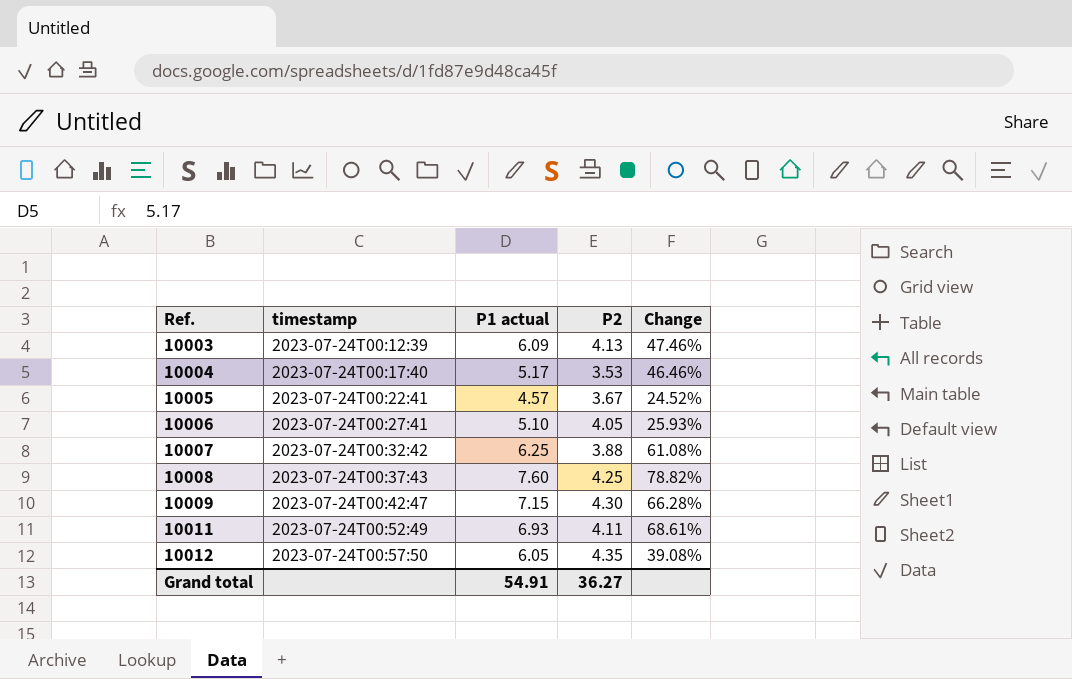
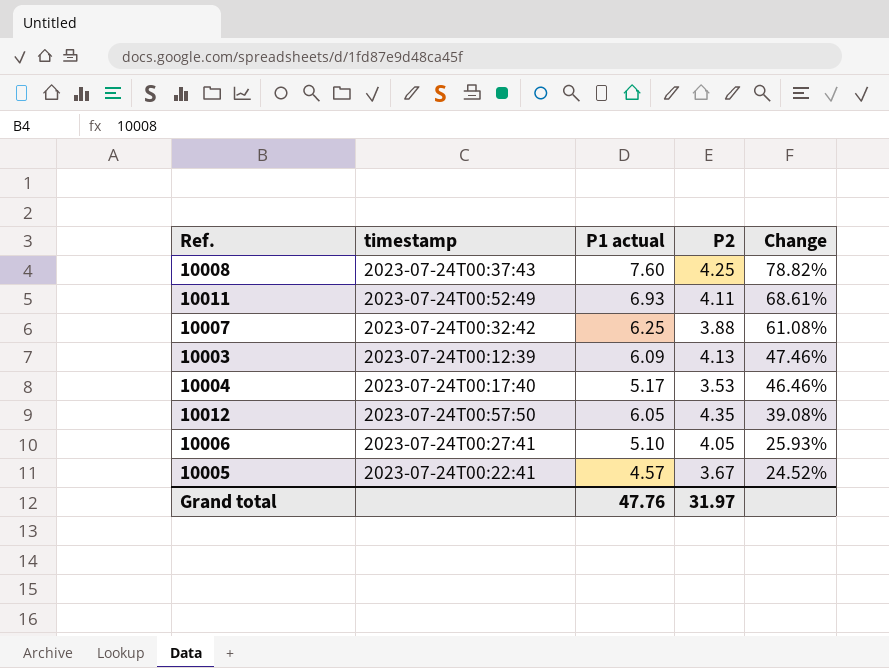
row order: Ref. ascending -> Change descending
row 10009: 2023-07-24T00:42:47 | 7.15 | 4.30 | 66.28% -> none
Grand total | P1 actual: 54.91 -> 47.76
Grand total | P2: 36.27 -> 31.97

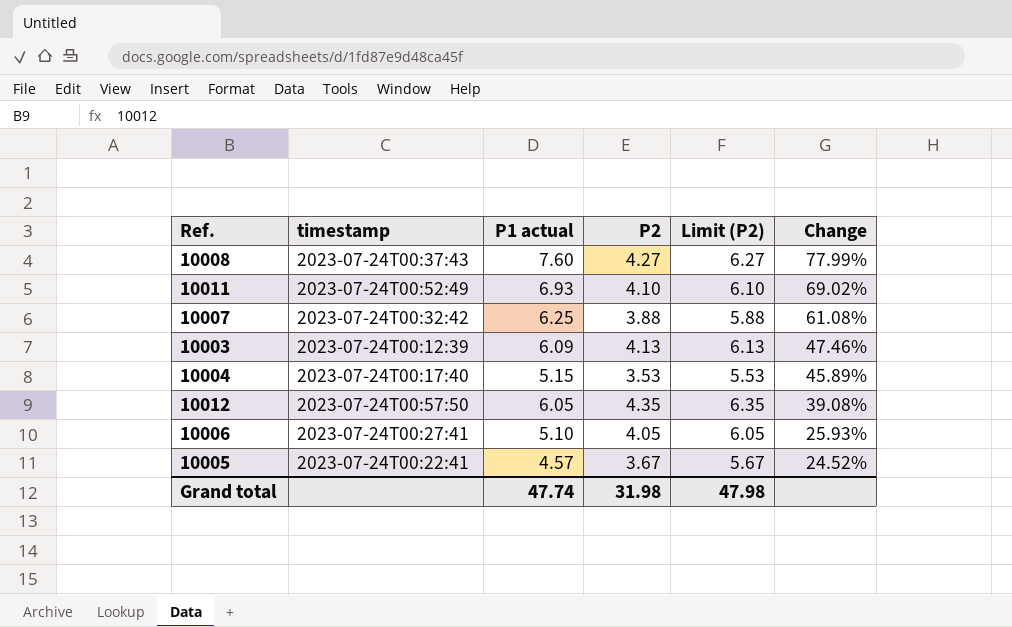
column Limit (P2) | formula: none -> [P2] + 2
10008 | P2: 4.25 -> 4.27
10008 | Change: 78.82% -> 77.99%
10011 | P2: 4.11 -> 4.10
10011 | Change: 68.61% -> 69.02%
10004 | P1 actual: 5.17 -> 5.15
10004 | Change: 46.46% -> 45.89%
Grand total | P1 actual: 47.76 -> 47.74
Grand total | P2: 31.97 -> 31.98

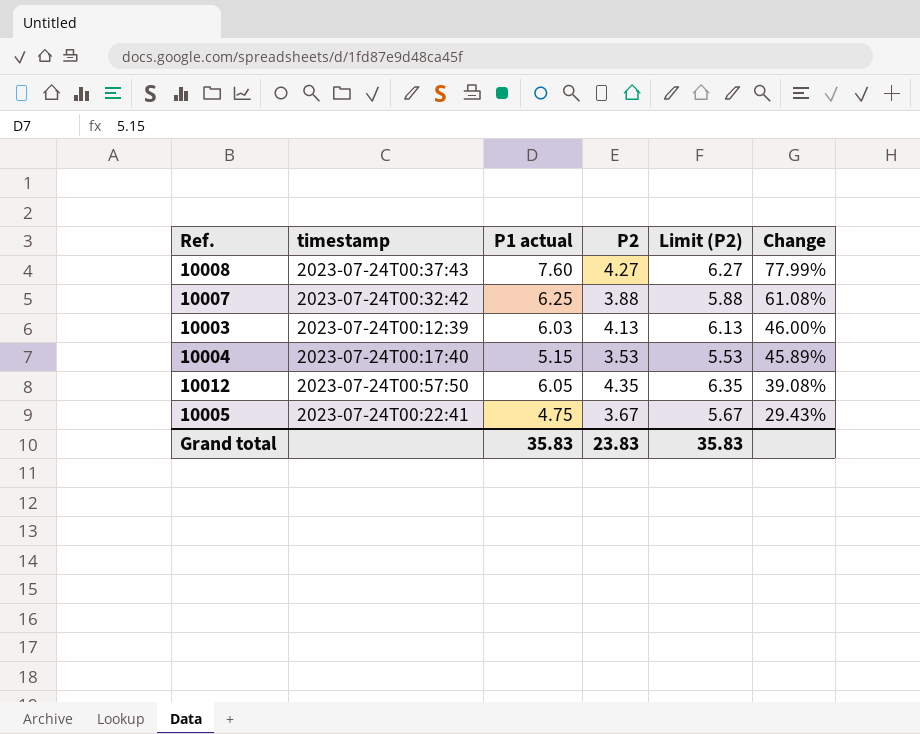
row 10011: 2023-07-24T00:52:49 | 6.93 | 4.10 | 6.10 | 69.02% -> none
row 10006: 2023-07-24T00:27:41 | 5.10 | 4.05 | 6.05 | 25.93% -> none
10003 | P1 actual: 6.09 -> 6.03
10003 | Change: 47.46% -> 46.00%
10005 | P1 actual: 4.57 -> 4.75
10005 | Change: 24.52% -> 29.43%
Grand total | P1 actual: 47.74 -> 35.83
Grand total | P2: 31.98 -> 23.83
Grand total | Limit (P2): 47.98 -> 35.83

